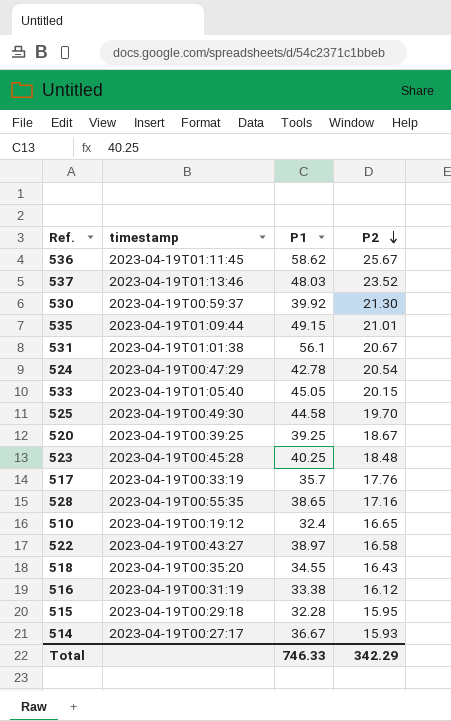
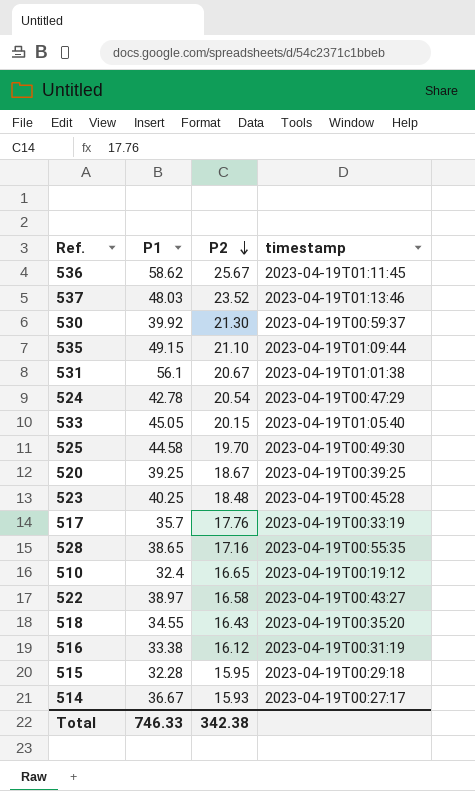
column timestamp | position: 2 -> 4
535 | P2: 21.01 -> 21.10
Total | P2: 342.29 -> 342.38

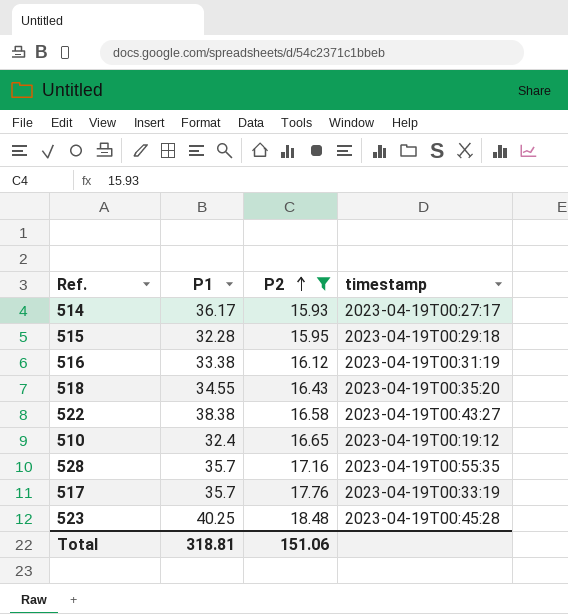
filter: none -> P2 <= 18.48
row order: P2 descending -> P2 ascending
514 | P1: 36.67 -> 36.17
522 | P1: 38.97 -> 38.38
528 | P1: 38.65 -> 35.7
Total | P1: 746.33 -> 318.81
Total | P2: 342.38 -> 151.06

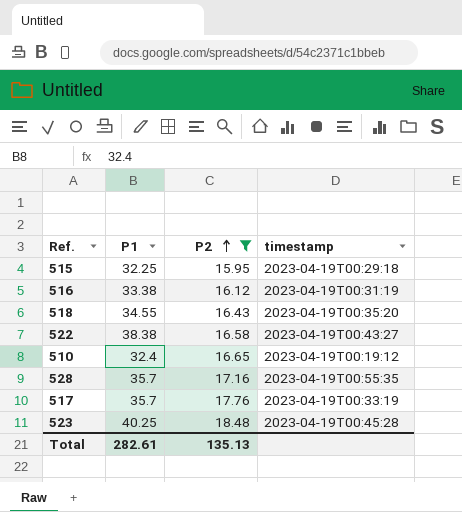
row 514: 36.17 | 15.93 | 2023-04-19T00:27:17 -> none
515 | P1: 32.28 -> 32.25
Total | P1: 318.81 -> 282.61
Total | P2: 151.06 -> 135.13

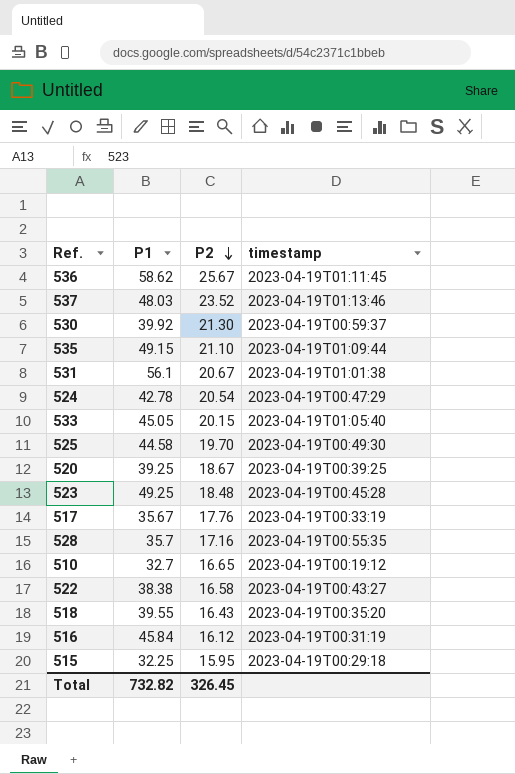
filter: P2 <= 18.48 -> none
row order: P2 ascending -> P2 descending
523 | P1: 40.25 -> 49.25
517 | P1: 35.7 -> 35.67
510 | P1: 32.4 -> 32.7
518 | P1: 34.55 -> 39.55
516 | P1: 33.38 -> 45.84
Total | P1: 282.61 -> 732.82
Total | P2: 135.13 -> 326.45

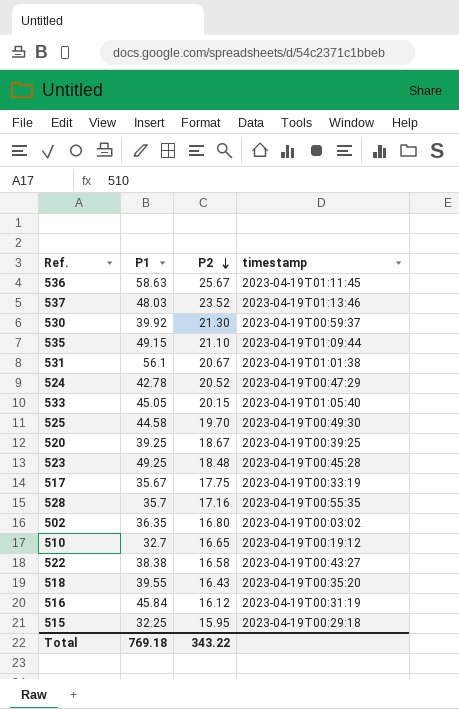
536 | P1: 58.62 -> 58.63
524 | P2: 20.54 -> 20.52
517 | P2: 17.76 -> 17.75
row 502: none -> 36.35 | 16.80 | 2023-04-19T00:03:02
Total | P1: 732.82 -> 769.18
Total | P2: 326.45 -> 343.22

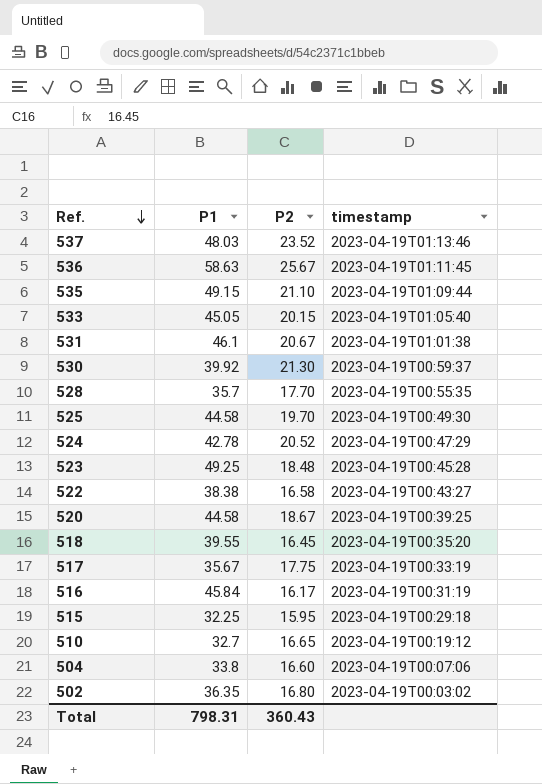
row order: P2 descending -> Ref. descending
531 | P1: 56.1 -> 46.1
528 | P2: 17.16 -> 17.70
520 | P1: 39.25 -> 44.58
518 | P2: 16.43 -> 16.45
516 | P2: 16.12 -> 16.17
row 504: none -> 33.8 | 16.60 | 2023-04-19T00:07:06
Total | P1: 769.18 -> 798.31
Total | P2: 343.22 -> 360.43

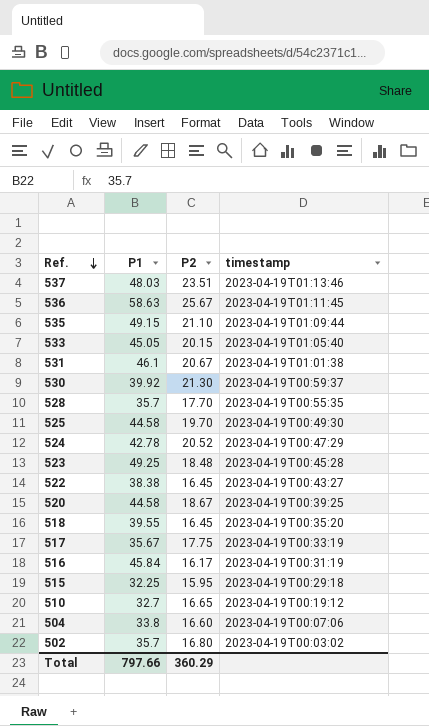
537 | P2: 23.52 -> 23.51
522 | P2: 16.58 -> 16.45
502 | P1: 36.35 -> 35.7
Total | P1: 798.31 -> 797.66
Total | P2: 360.43 -> 360.29

